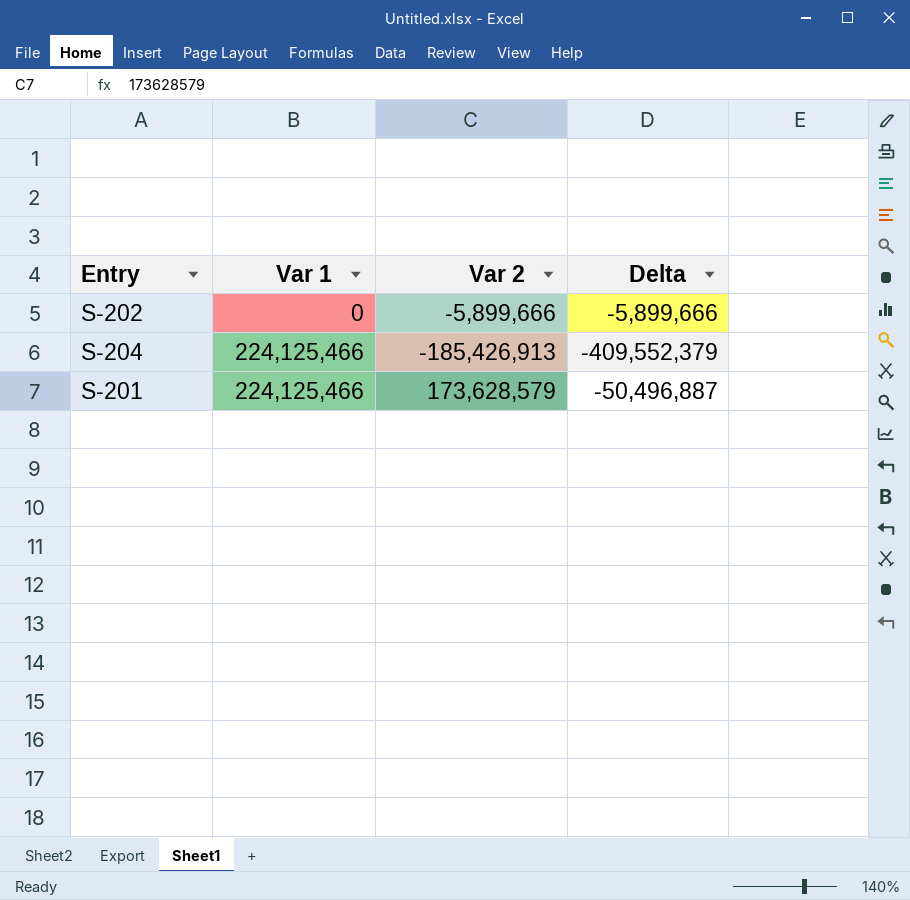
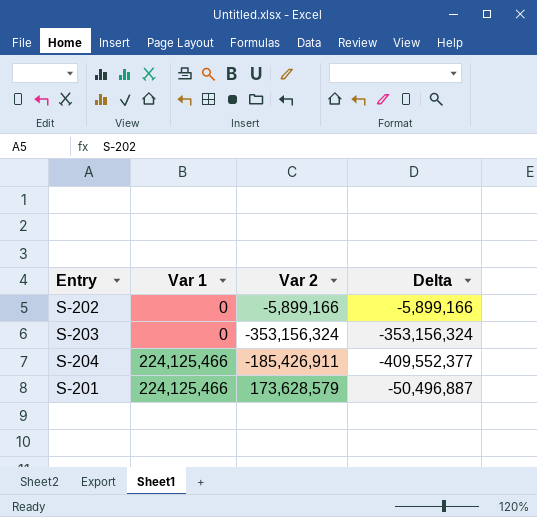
S-202 | Var 2: -5,899,666 -> -5,899,166
S-202 | Delta: -5,899,666 -> -5,899,166
row S-203: none -> 0 | -353,156,324 | -353,156,324
S-204 | Var 2: -185,426,913 -> -185,426,911
S-204 | Delta: -409,552,379 -> -409,552,377

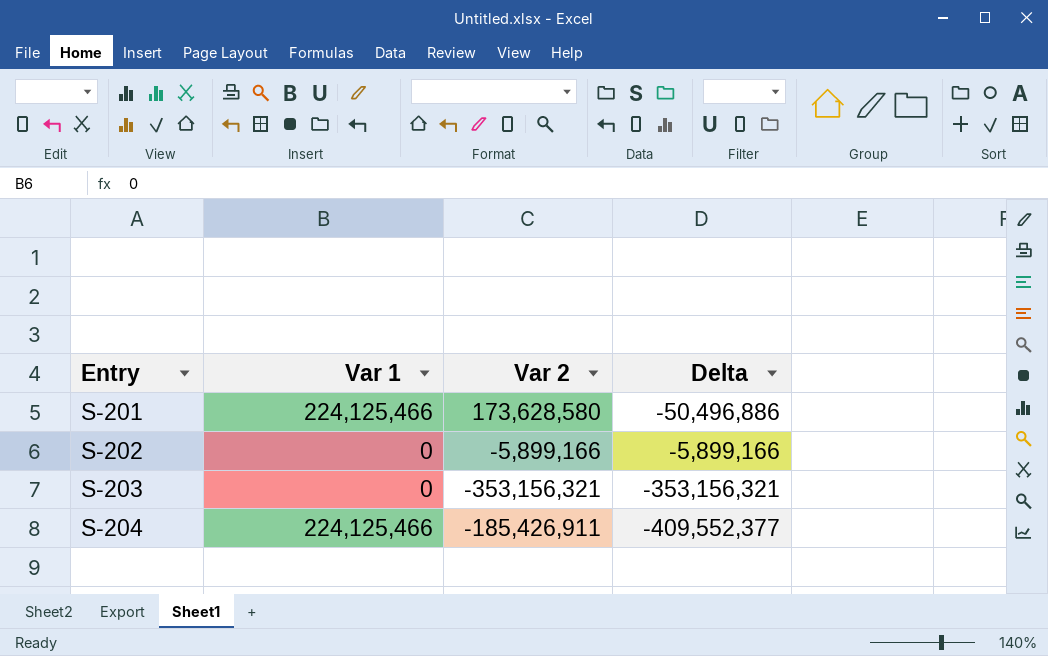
row order: Var 1 ascending -> Entry ascending
S-201 | Var 2: 173,628,579 -> 173,628,580
S-201 | Delta: -50,496,887 -> -50,496,886
S-203 | Var 2: -353,156,324 -> -353,156,321
S-203 | Delta: -353,156,324 -> -353,156,321

